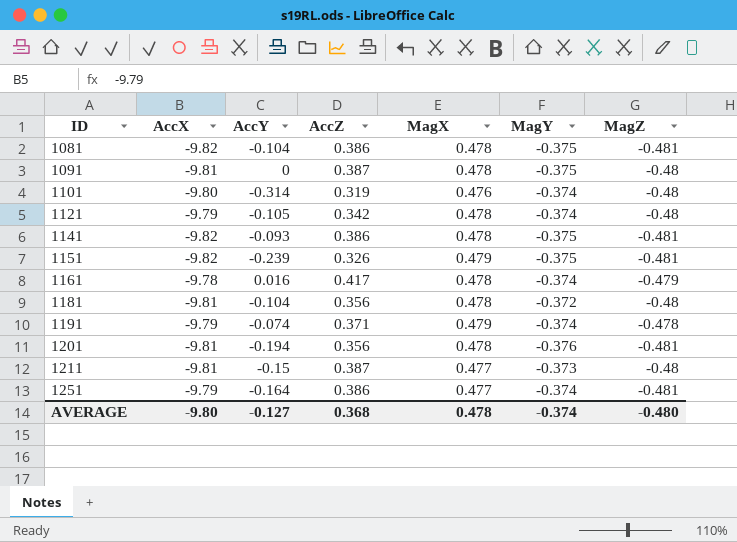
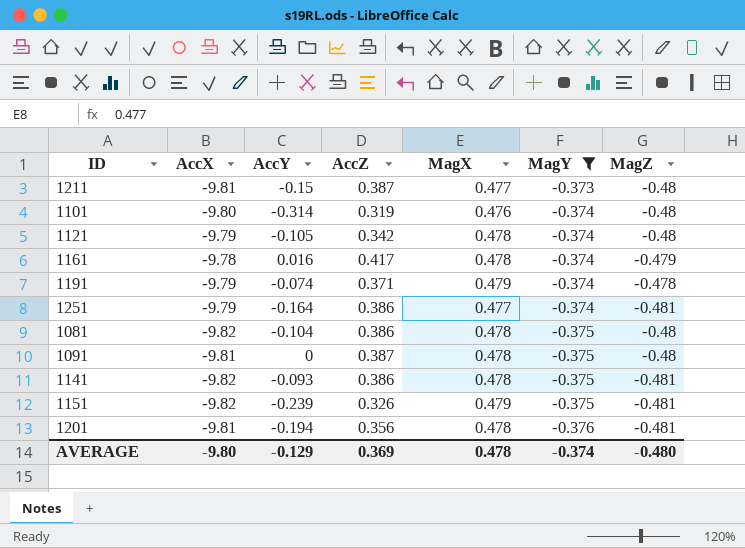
filter: none -> MagY != -0.372
row order: ID ascending -> MagY descending
1081 | MagZ: -0.481 -> -0.48
AVERAGE | AccY: -0.127 -> -0.129
AVERAGE | AccZ: 0.368 -> 0.369

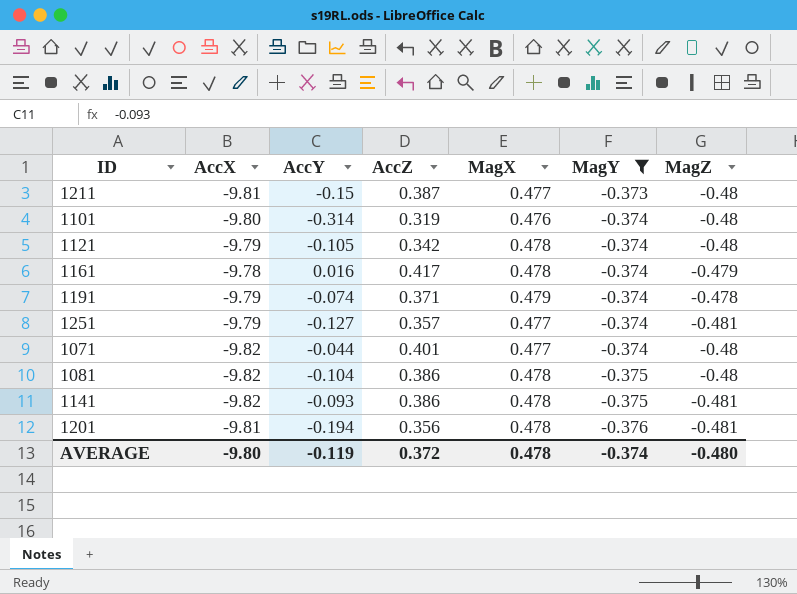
row 1091: -9.81 | 0 | 0.387 | 0.478 | -0.375 | -0.48 -> none
row 1151: -9.82 | -0.239 | 0.326 | 0.479 | -0.375 | -0.481 -> none
1251 | AccY: -0.164 -> -0.127
1251 | AccZ: 0.386 -> 0.357
row 1071: none -> -9.82 | -0.044 | 0.401 | 0.477 | -0.374 | -0.48
AVERAGE | AccY: -0.129 -> -0.119
AVERAGE | AccZ: 0.369 -> 0.372

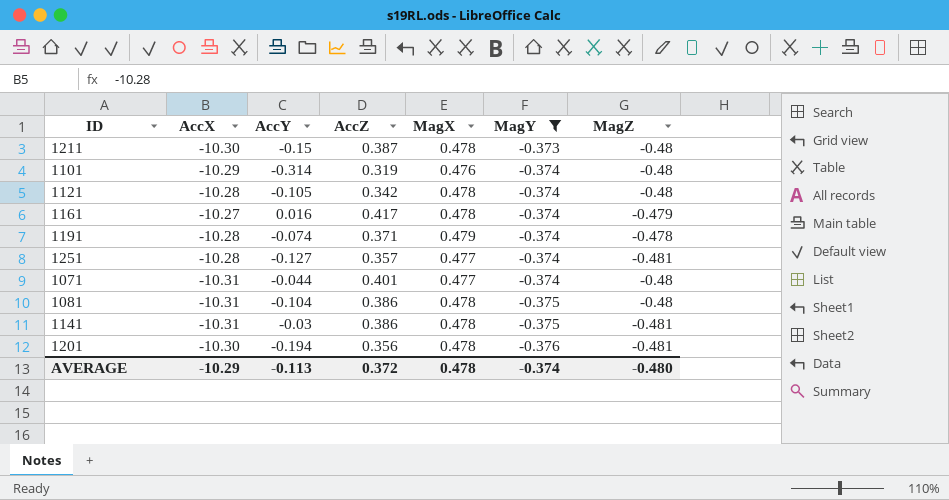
1211 | AccX: -9.81 -> -10.30
1211 | MagX: 0.477 -> 0.478
1101 | AccX: -9.80 -> -10.29
1121 | AccX: -9.79 -> -10.28
1161 | AccX: -9.78 -> -10.27
1191 | AccX: -9.79 -> -10.28
1251 | AccX: -9.79 -> -10.28
1071 | AccX: -9.82 -> -10.31
1081 | AccX: -9.82 -> -10.31
1141 | AccX: -9.82 -> -10.31
1141 | AccY: -0.093 -> -0.03
1201 | AccX: -9.81 -> -10.30
AVERAGE | AccX: -9.80 -> -10.29
AVERAGE | AccY: -0.119 -> -0.113

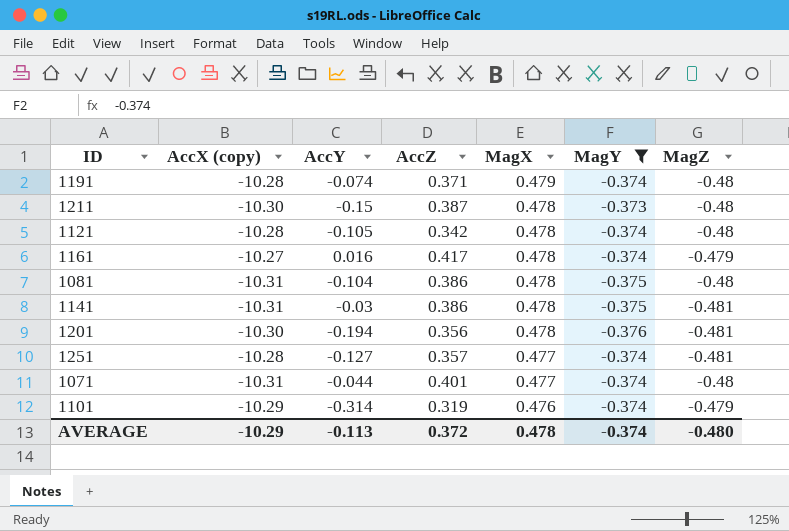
row order: MagY descending -> MagX descending
column name: AccX -> AccX (copy)
1191 | MagZ: -0.478 -> -0.48
1101 | MagZ: -0.48 -> -0.479

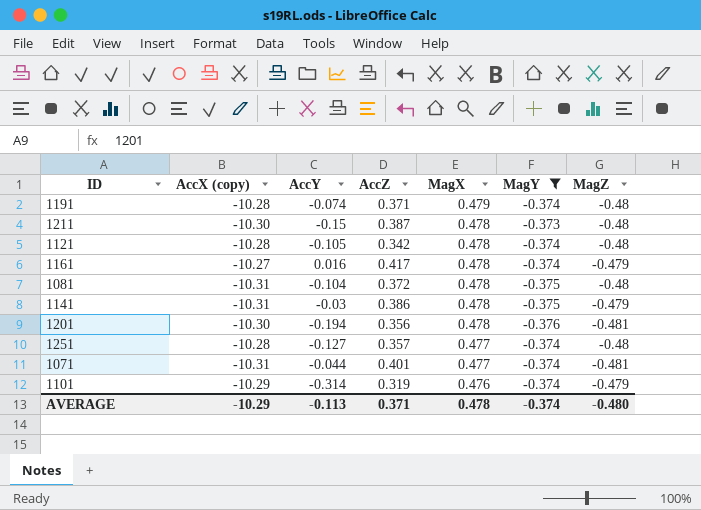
1081 | AccZ: 0.386 -> 0.372
1141 | MagZ: -0.481 -> -0.479
1251 | MagZ: -0.481 -> -0.48
1071 | MagZ: -0.48 -> -0.481
AVERAGE | AccZ: 0.372 -> 0.371

